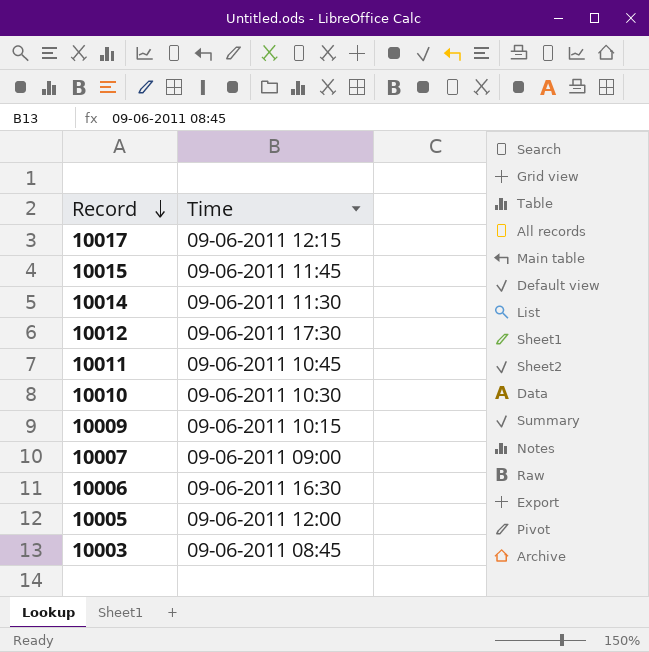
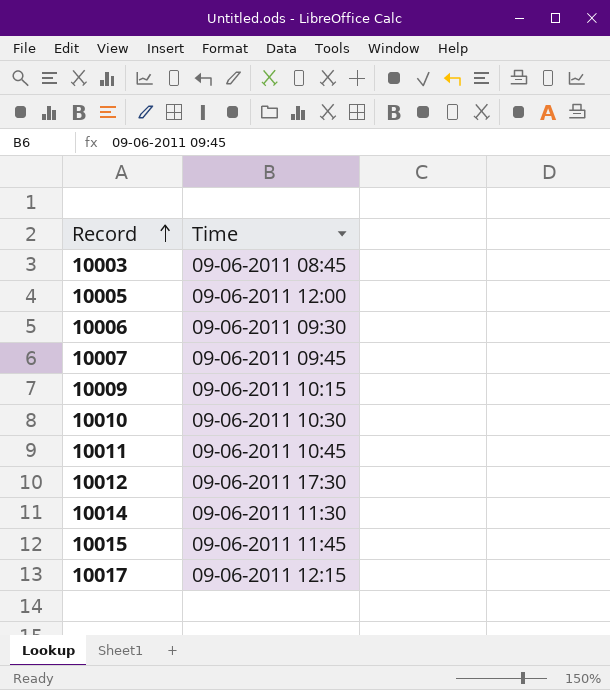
row order: Record descending -> Record ascending
10006 | Time: 09-06-2011 16:30 -> 09-06-2011 09:30
10007 | Time: 09-06-2011 09:00 -> 09-06-2011 09:45

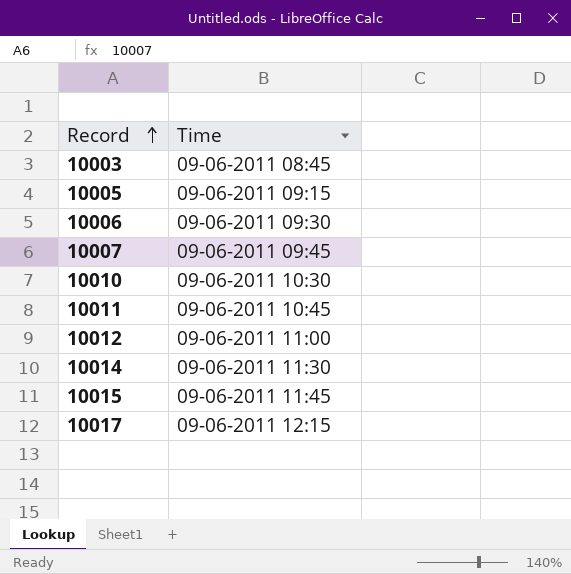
row 10009: 09-06-2011 10:15 -> none
10005 | Time: 09-06-2011 12:00 -> 09-06-2011 09:15
10012 | Time: 09-06-2011 17:30 -> 09-06-2011 11:00

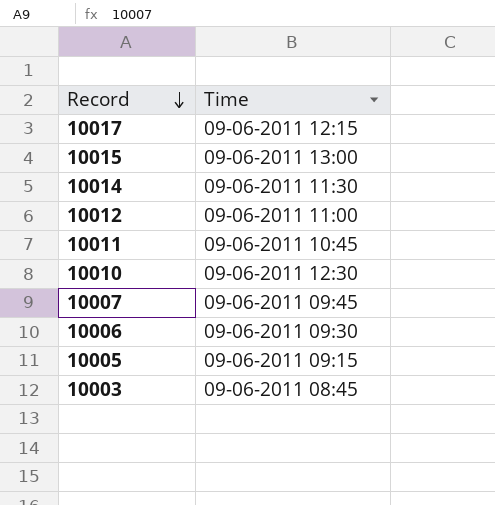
row order: Record ascending -> Record descending
10015 | Time: 09-06-2011 11:45 -> 09-06-2011 13:00
10010 | Time: 09-06-2011 10:30 -> 09-06-2011 12:30

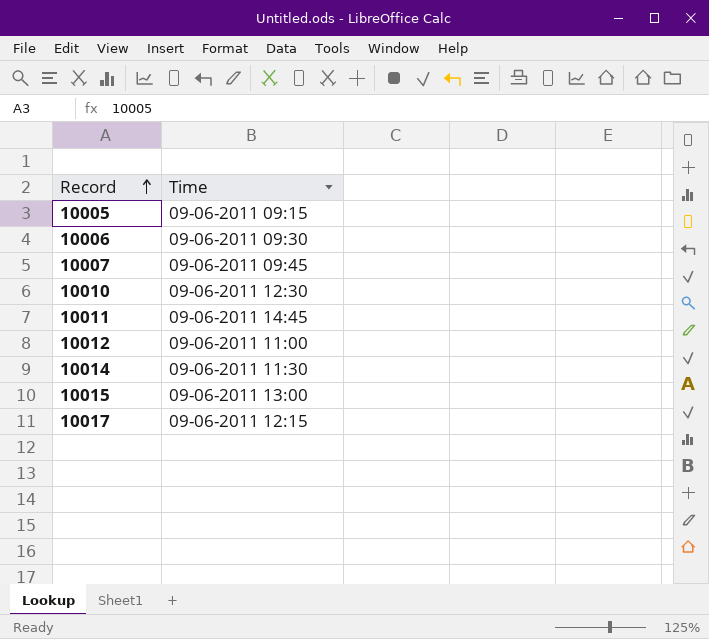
row order: Record descending -> Record ascending
row 10003: 09-06-2011 08:45 -> none
10011 | Time: 09-06-2011 10:45 -> 09-06-2011 14:45

